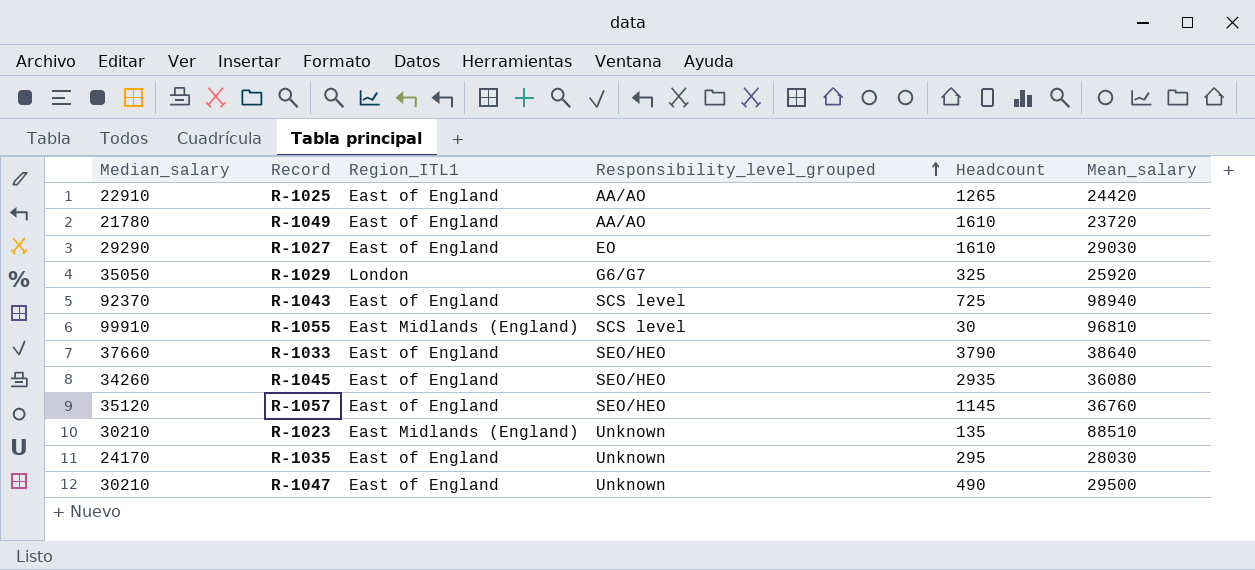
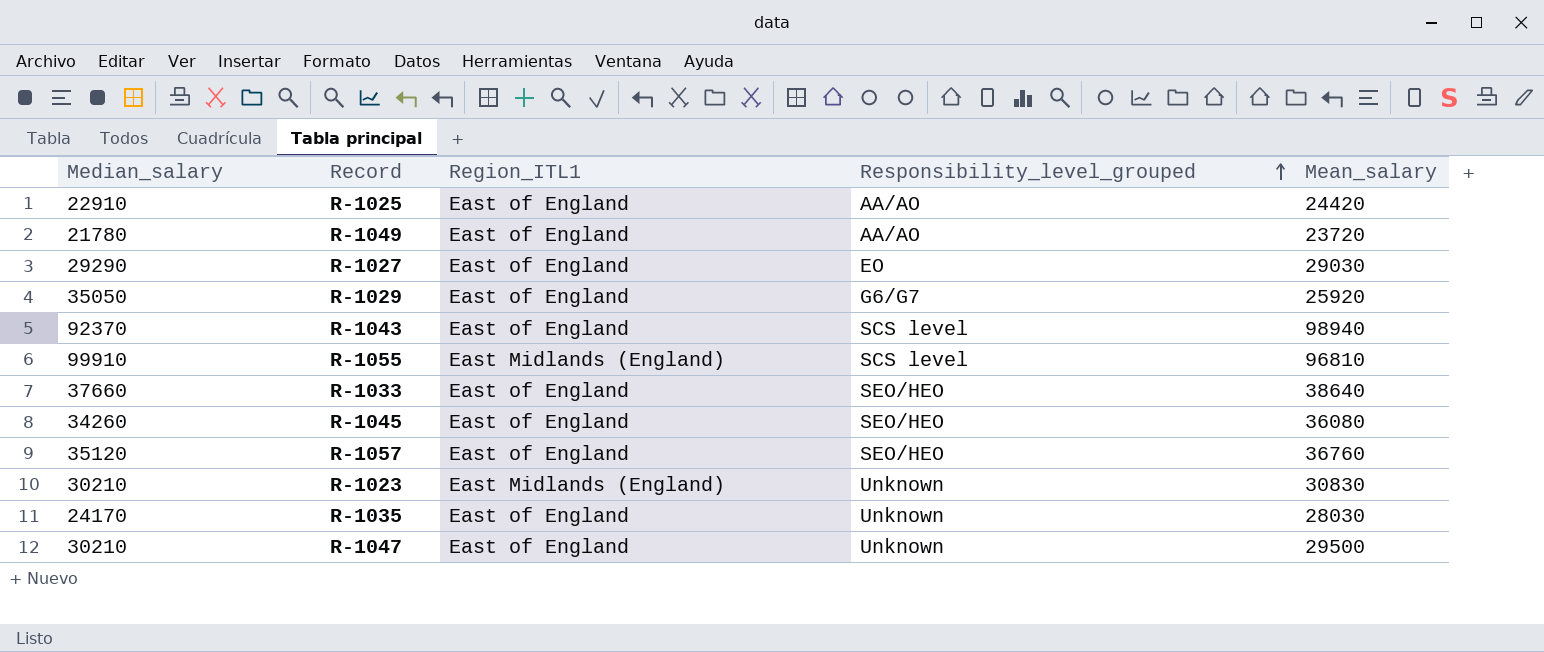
column Headcount | position: 5 -> none
R-1029 | Region_ITL1: London -> East of England
R-1023 | Mean_salary: 88510 -> 30830

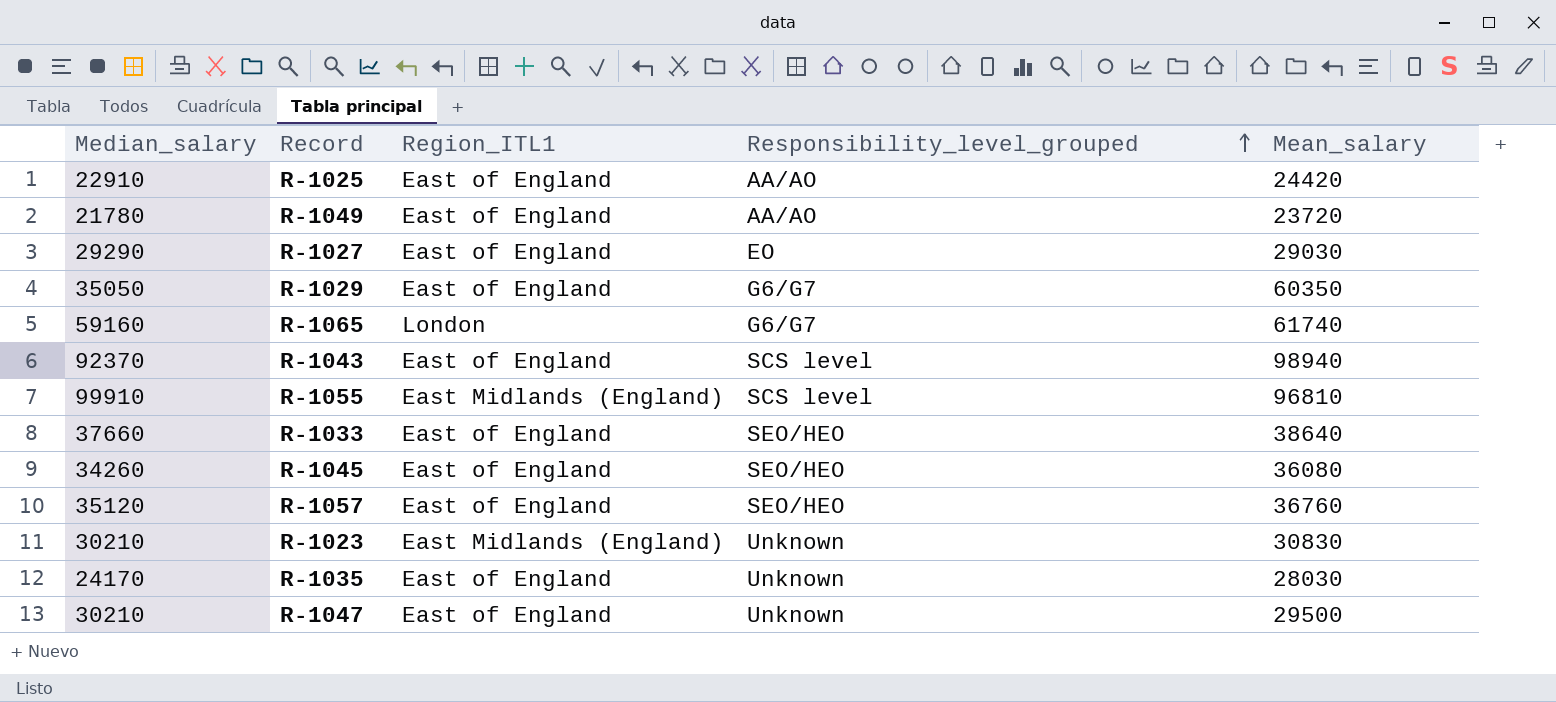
R-1029 | Mean_salary: 25920 -> 60350
row R-1065: none -> 59160 | London | G6/G7 | 61740

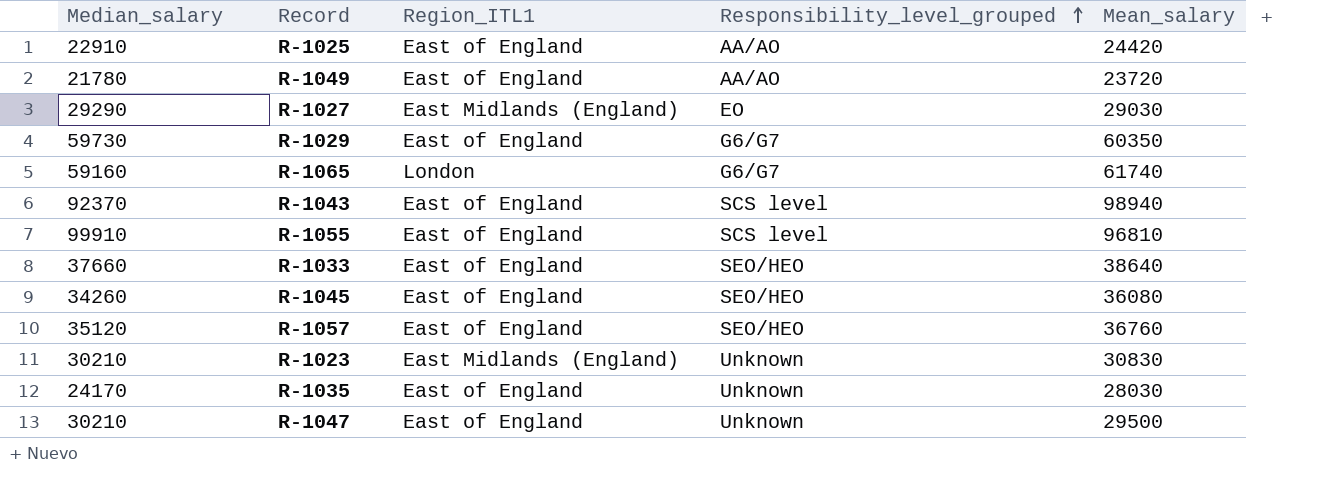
R-1027 | Region_ITL1: East of England -> East Midlands (England)
R-1029 | Median_salary: 35050 -> 59730
R-1055 | Region_ITL1: East Midlands (England) -> East of England

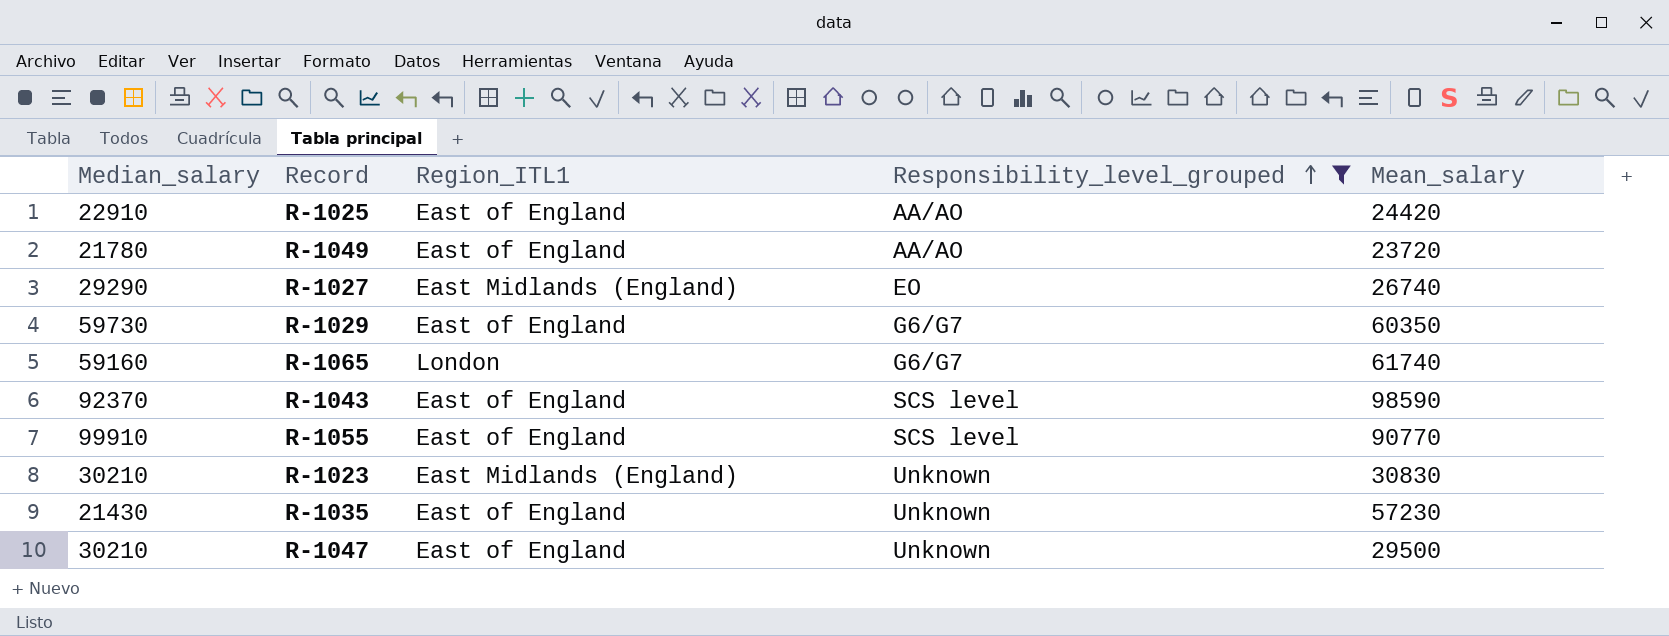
filter: none -> Responsibility_level_grouped != SEO/HEO
R-1027 | Mean_salary: 29030 -> 26740
R-1043 | Mean_salary: 98940 -> 98590
R-1055 | Mean_salary: 96810 -> 90770
R-1035 | Median_salary: 24170 -> 21430
R-1035 | Mean_salary: 28030 -> 57230

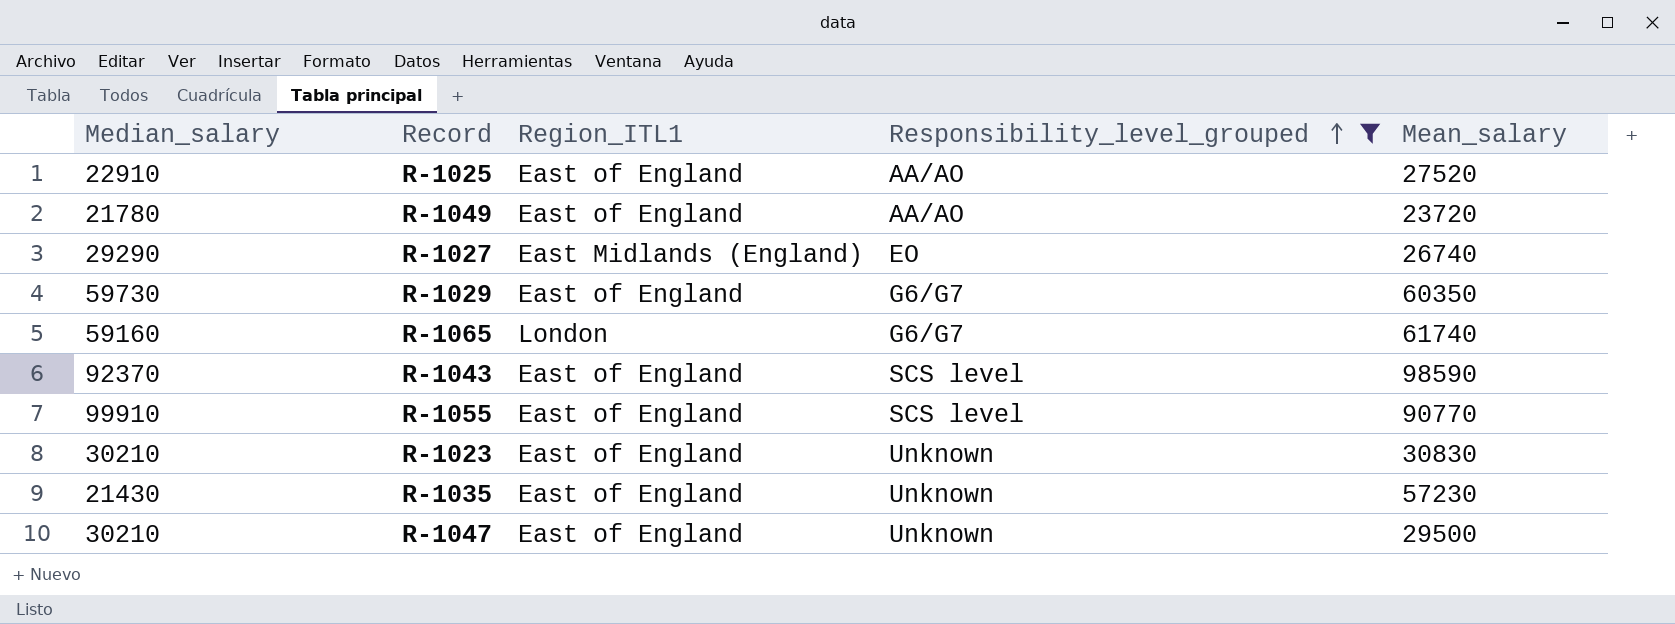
R-1025 | Mean_salary: 24420 -> 27520
R-1023 | Region_ITL1: East Midlands (England) -> East of England

